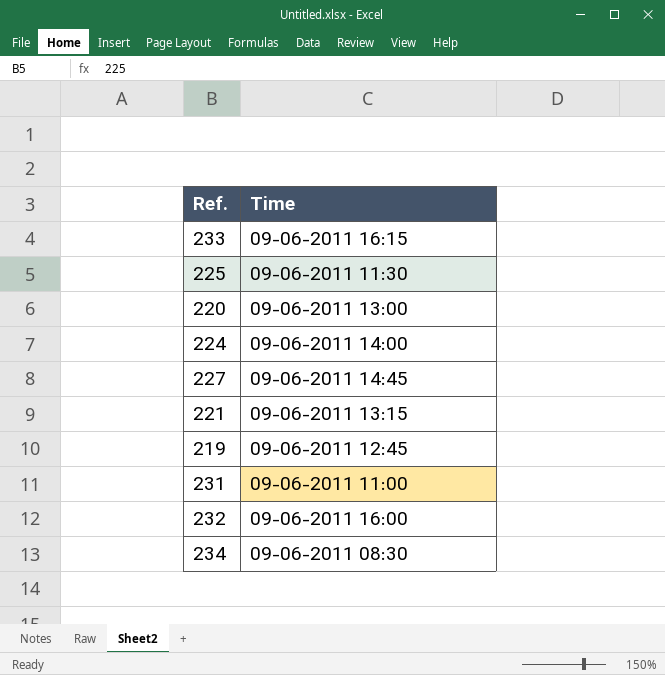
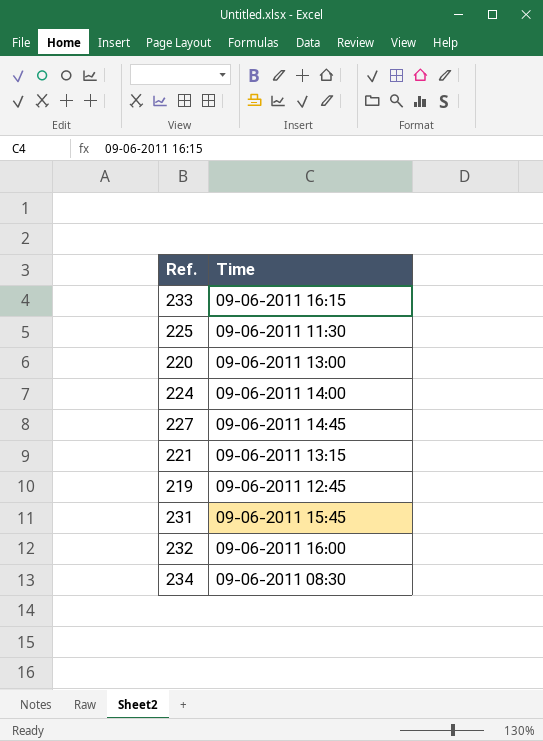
231 | Time: 09-06-2011 11:00 -> 09-06-2011 15:45

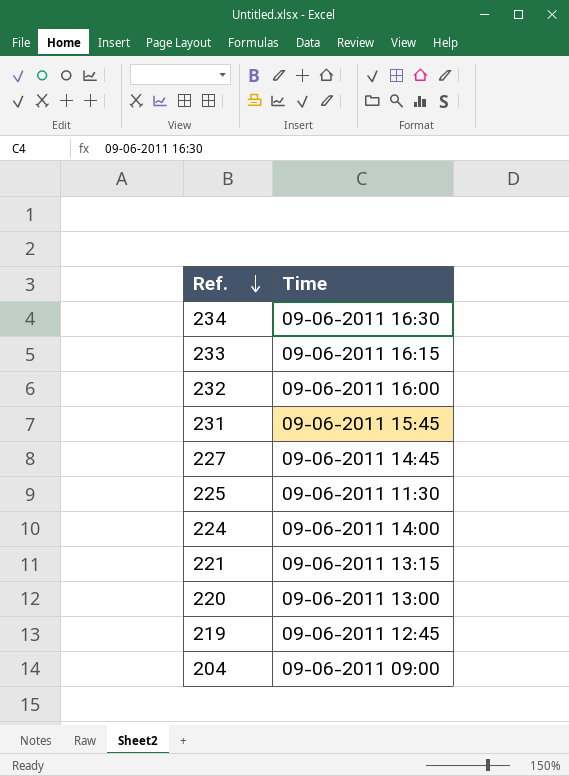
row order: none -> Ref. descending
234 | Time: 09-06-2011 08:30 -> 09-06-2011 16:30
row 204: none -> 09-06-2011 09:00

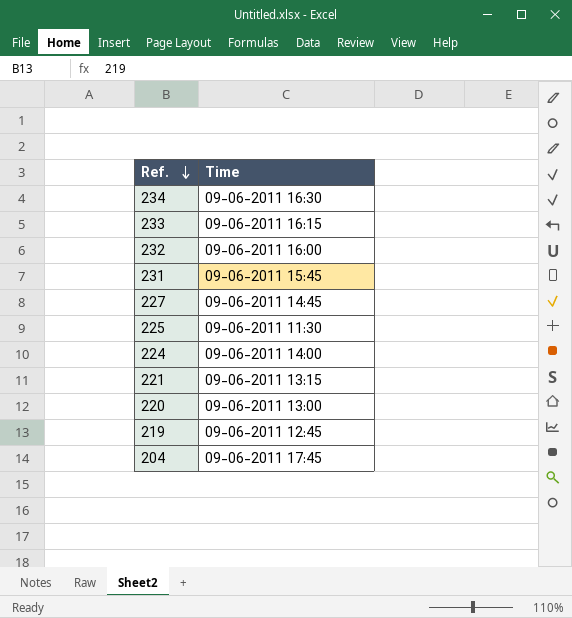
204 | Time: 09-06-2011 09:00 -> 09-06-2011 17:45

